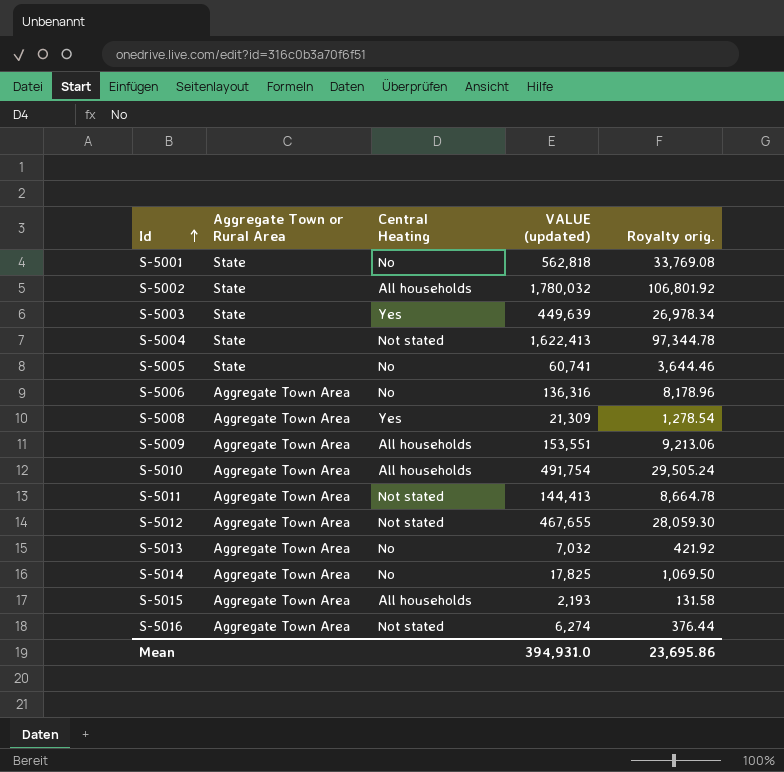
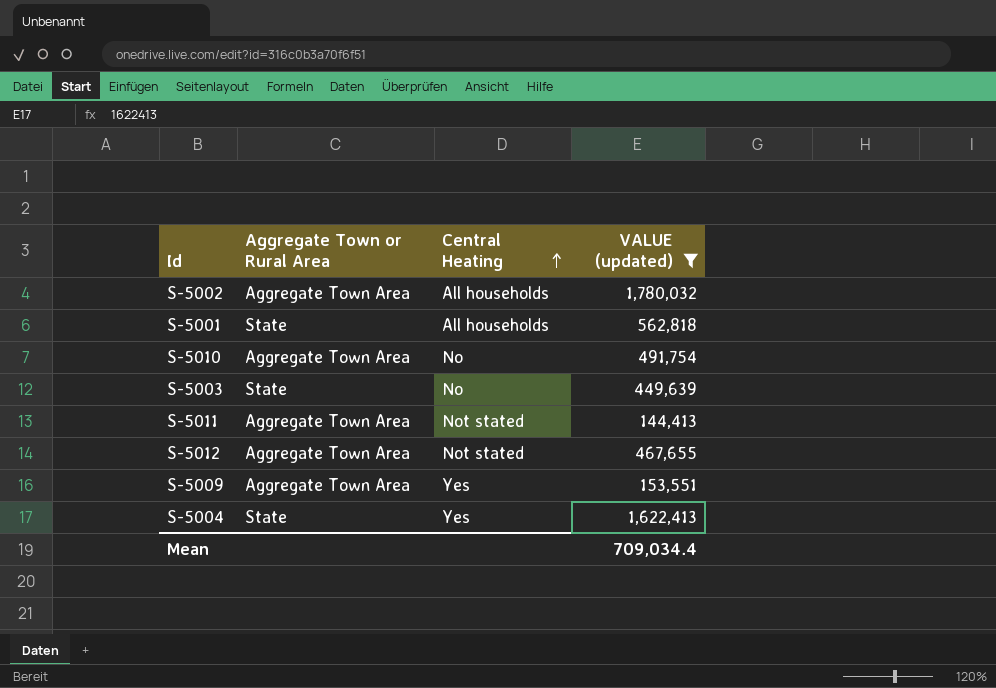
filter: none -> VALUE (updated) >= 144,413
row order: Id ascending -> Central Heating ascending
column Royalty orig. | formula: [VALUE (updated)] * 0.06 -> none
S-5002 | Aggregate Town or Rural Area: State -> Aggregate Town Area
S-5001 | Central Heating: No -> All households
S-5010 | Central Heating: All households -> No
S-5003 | Central Heating: Yes -> No
S-5009 | Central Heating: All households -> Yes
S-5004 | Central Heating: Not stated -> Yes
Mean | VALUE (updated): 394,931.0 -> 709,034.4

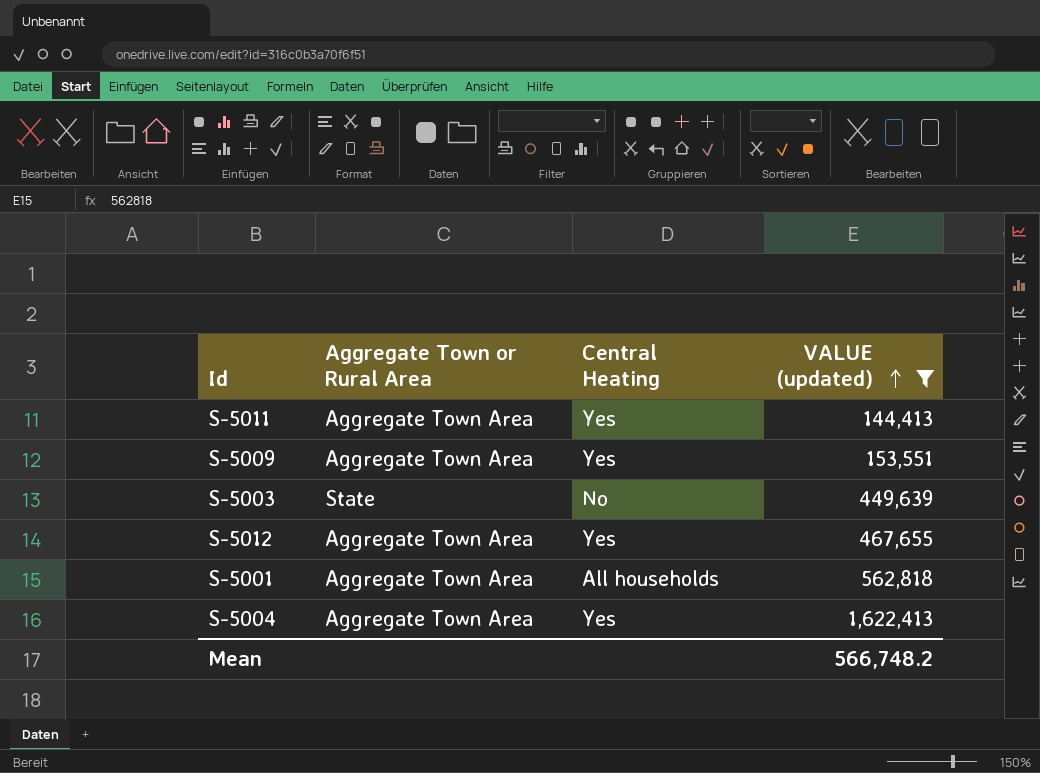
row order: Central Heating ascending -> VALUE (updated) ascending
row S-5002: Aggregate Town Area | All households | 1,780,032 -> none
row S-5010: Aggregate Town Area | No | 491,754 -> none
S-5011 | Central Heating: Not stated -> Yes
S-5012 | Central Heating: Not stated -> Yes
S-5001 | Aggregate Town or Rural Area: State -> Aggregate Town Area
S-5004 | Aggregate Town or Rural Area: State -> Aggregate Town Area
Mean | VALUE (updated): 709,034.4 -> 566,748.2

